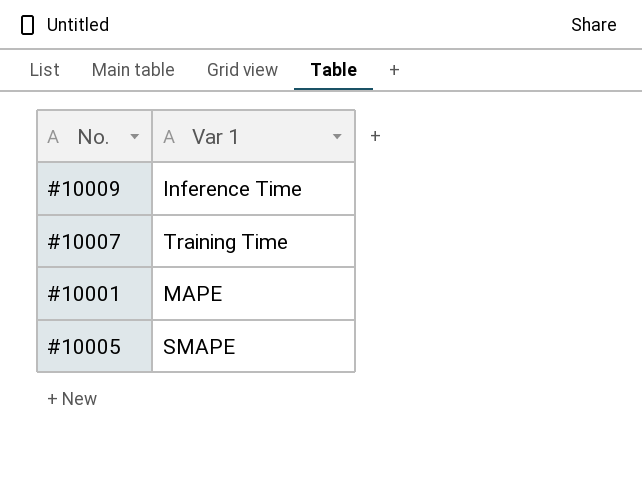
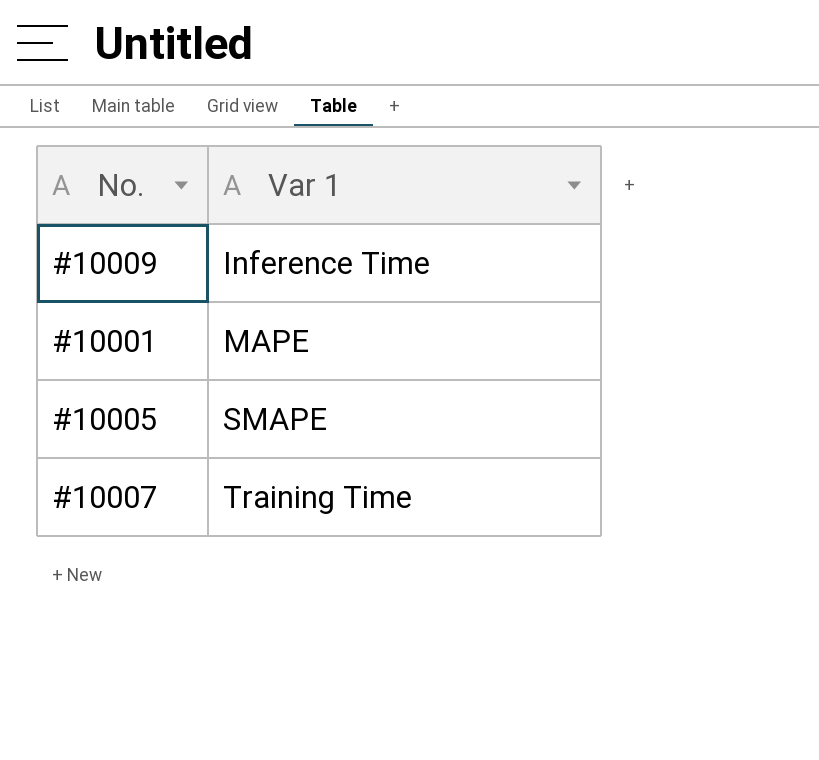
row order: none -> Var 1 ascending

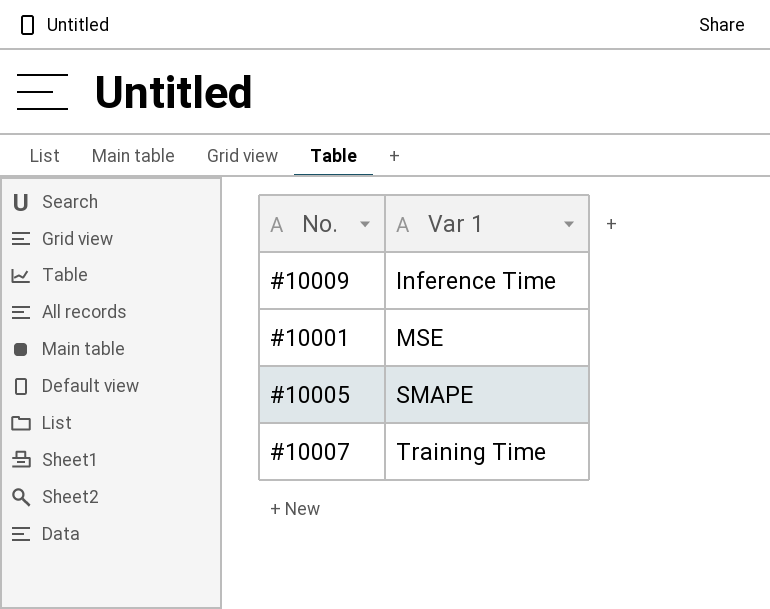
#10001 | Var 1: MAPE -> MSE

